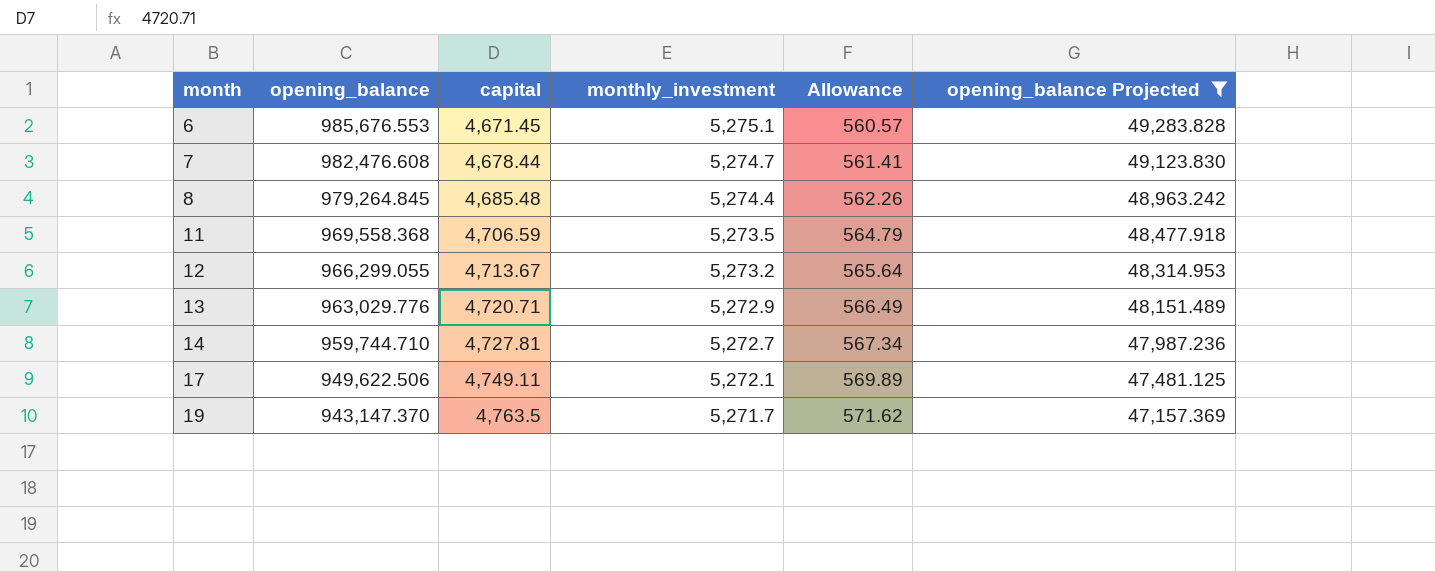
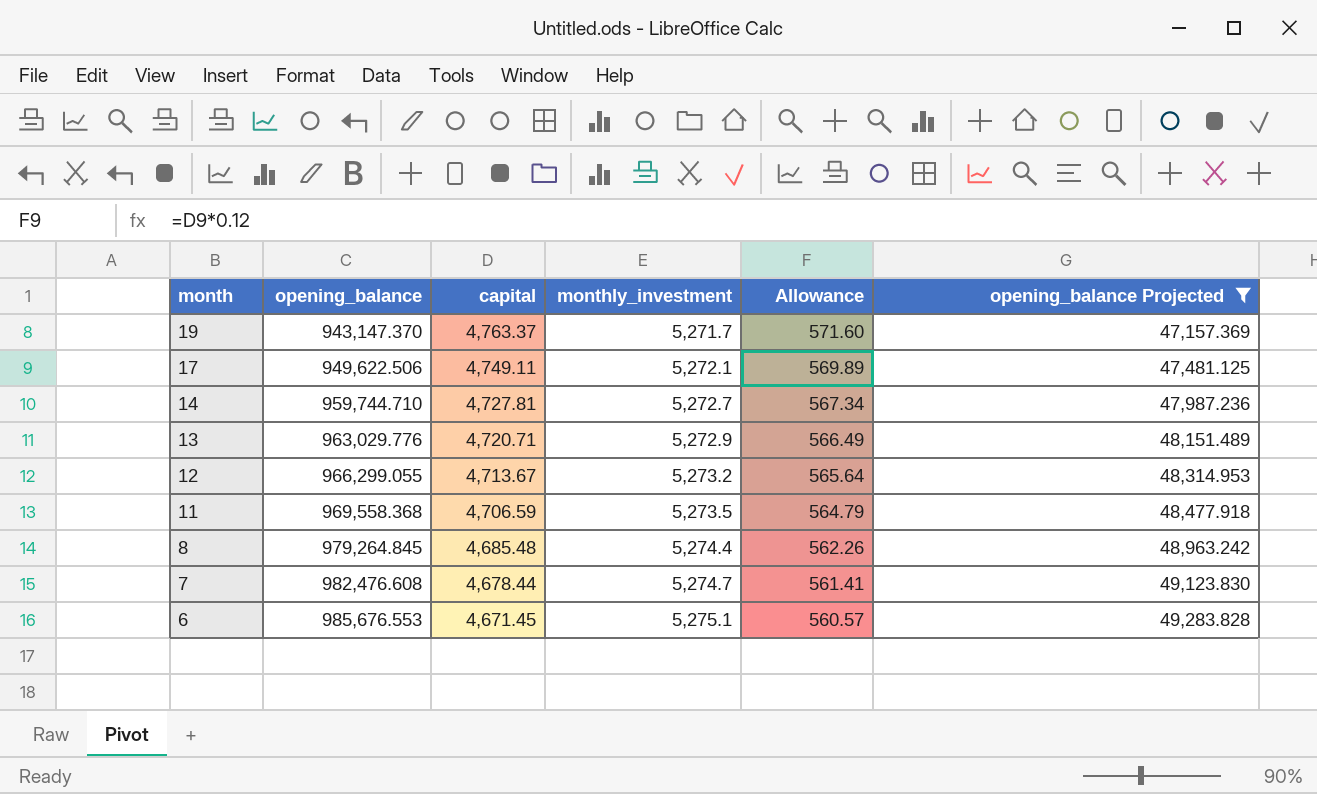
row order: month ascending -> month descending
19 | capital: 4,763.5 -> 4,763.37
19 | Allowance: 571.62 -> 571.60

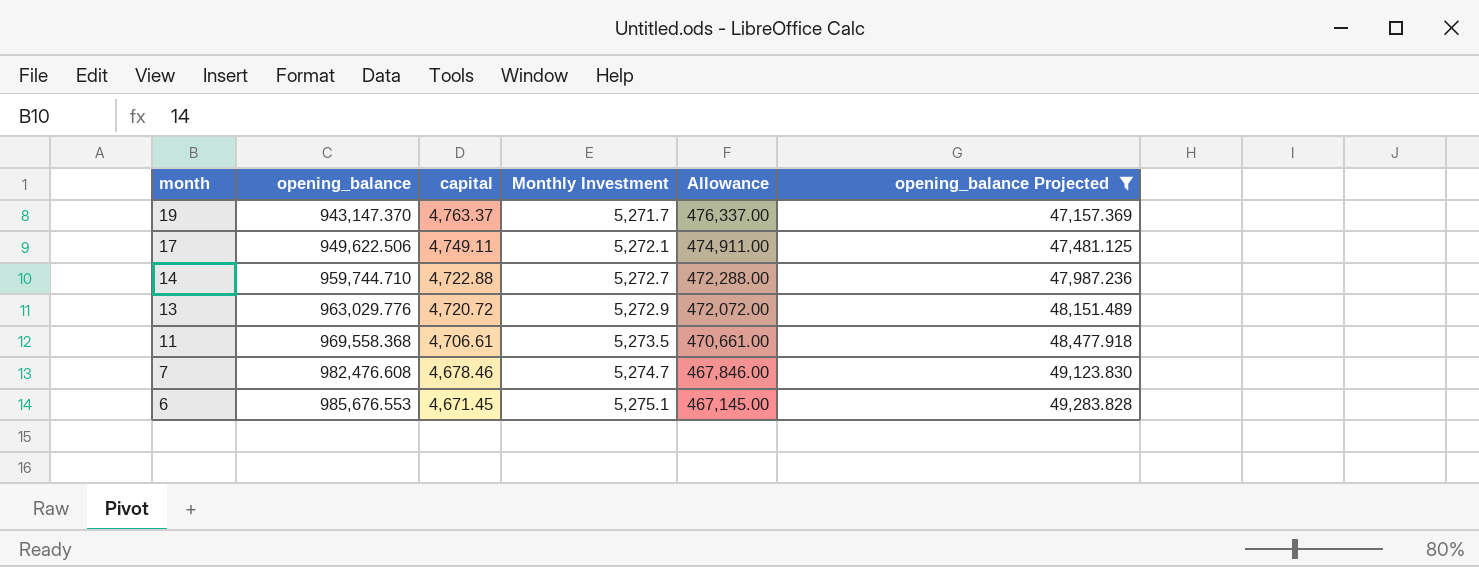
column name: monthly_investment -> Monthly Investment
column Allowance | formula: [capital] * 0.12 -> [capital] * 100
row 12: 966,299.055 | 4,713.67 | 5,273.2 | 565.64 | 48,314.953 -> none
row 8: 979,264.845 | 4,685.48 | 5,274.4 | 562.26 | 48,963.242 -> none
14 | capital: 4,727.81 -> 4,722.88
13 | capital: 4,720.71 -> 4,720.72
11 | capital: 4,706.59 -> 4,706.61
7 | capital: 4,678.44 -> 4,678.46

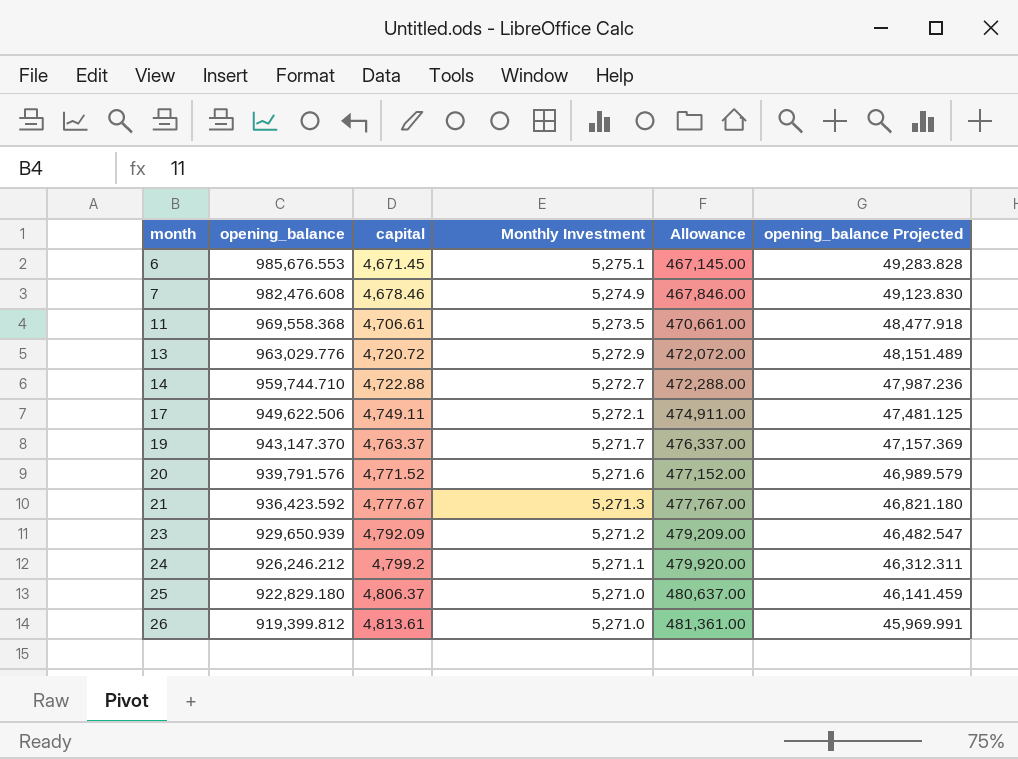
filter: opening_balance Projected >= 47,157.369 -> none
row order: month descending -> month ascending
7 | Monthly Investment: 5,274.7 -> 5,274.9

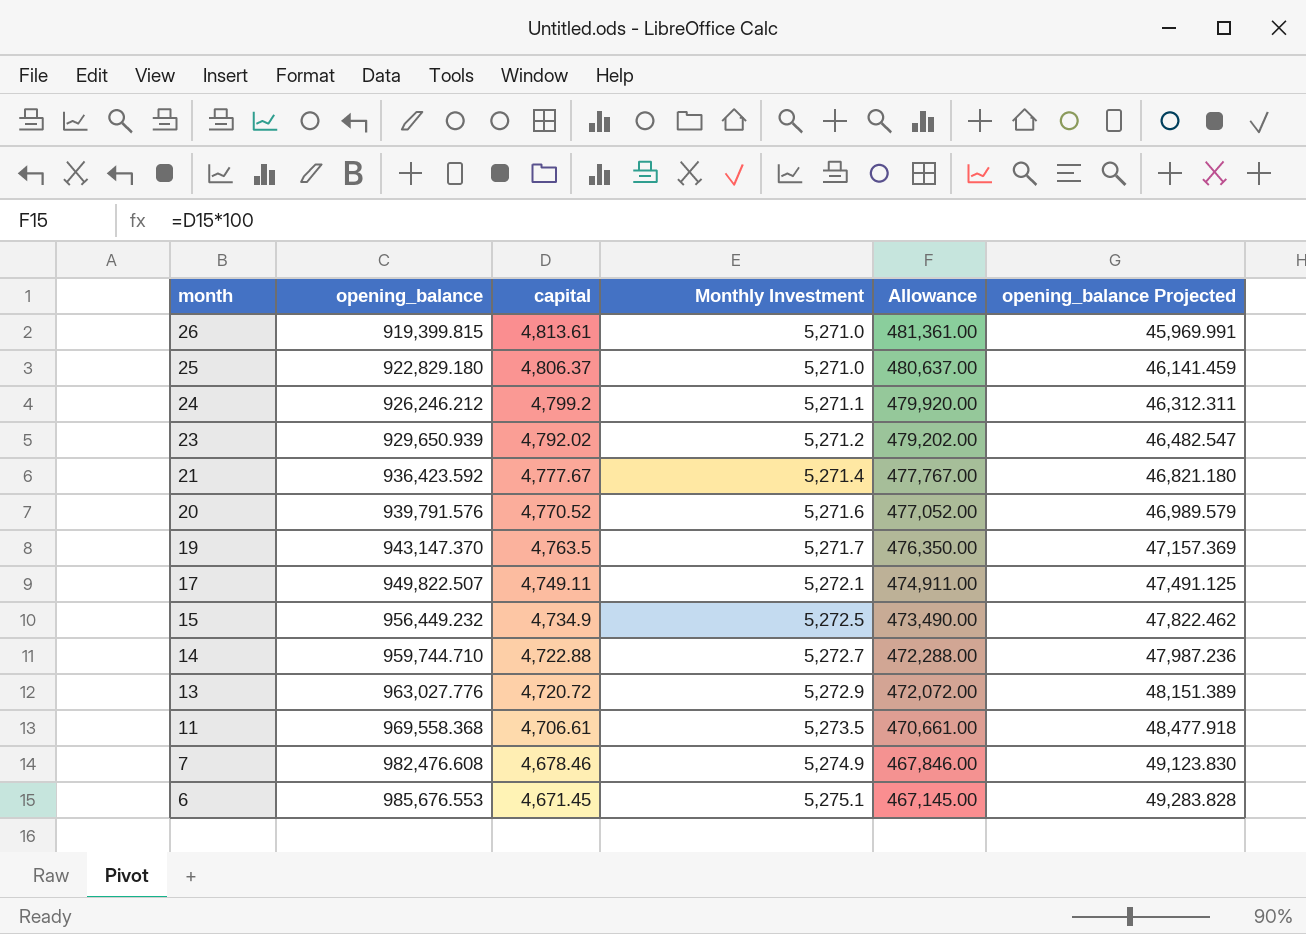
row order: month ascending -> month descending
26 | opening_balance: 919,399.812 -> 919,399.815
23 | capital: 4,792.09 -> 4,792.02
23 | Allowance: 479,209.00 -> 479,202.00
21 | Monthly Investment: 5,271.3 -> 5,271.4
20 | capital: 4,771.52 -> 4,770.52
20 | Allowance: 477,152.00 -> 477,052.00
19 | capital: 4,763.37 -> 4,763.5
19 | Allowance: 476,337.00 -> 476,350.00
17 | opening_balance: 949,622.506 -> 949,822.507
17 | opening_balance Projected: 47,481.125 -> 47,491.125
row 15: none -> 956,449.232 | 4,734.9 | 5,272.5 | 473,490.00 | 47,822.462
13 | opening_balance: 963,029.776 -> 963,027.776
13 | opening_balance Projected: 48,151.489 -> 48,151.389

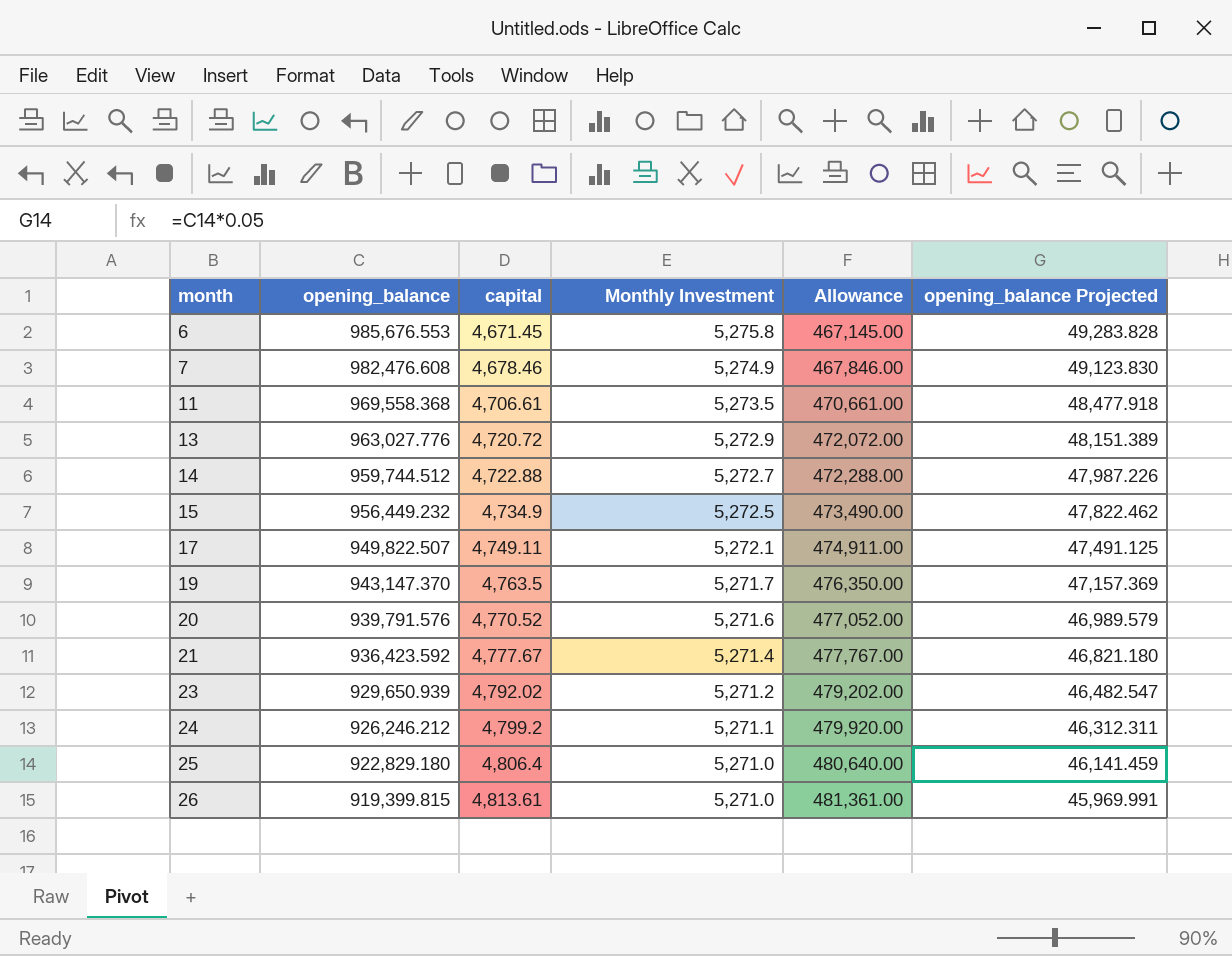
row order: month descending -> month ascending
6 | Monthly Investment: 5,275.1 -> 5,275.8
14 | opening_balance: 959,744.710 -> 959,744.512
14 | opening_balance Projected: 47,987.236 -> 47,987.226
25 | capital: 4,806.37 -> 4,806.4
25 | Allowance: 480,637.00 -> 480,640.00

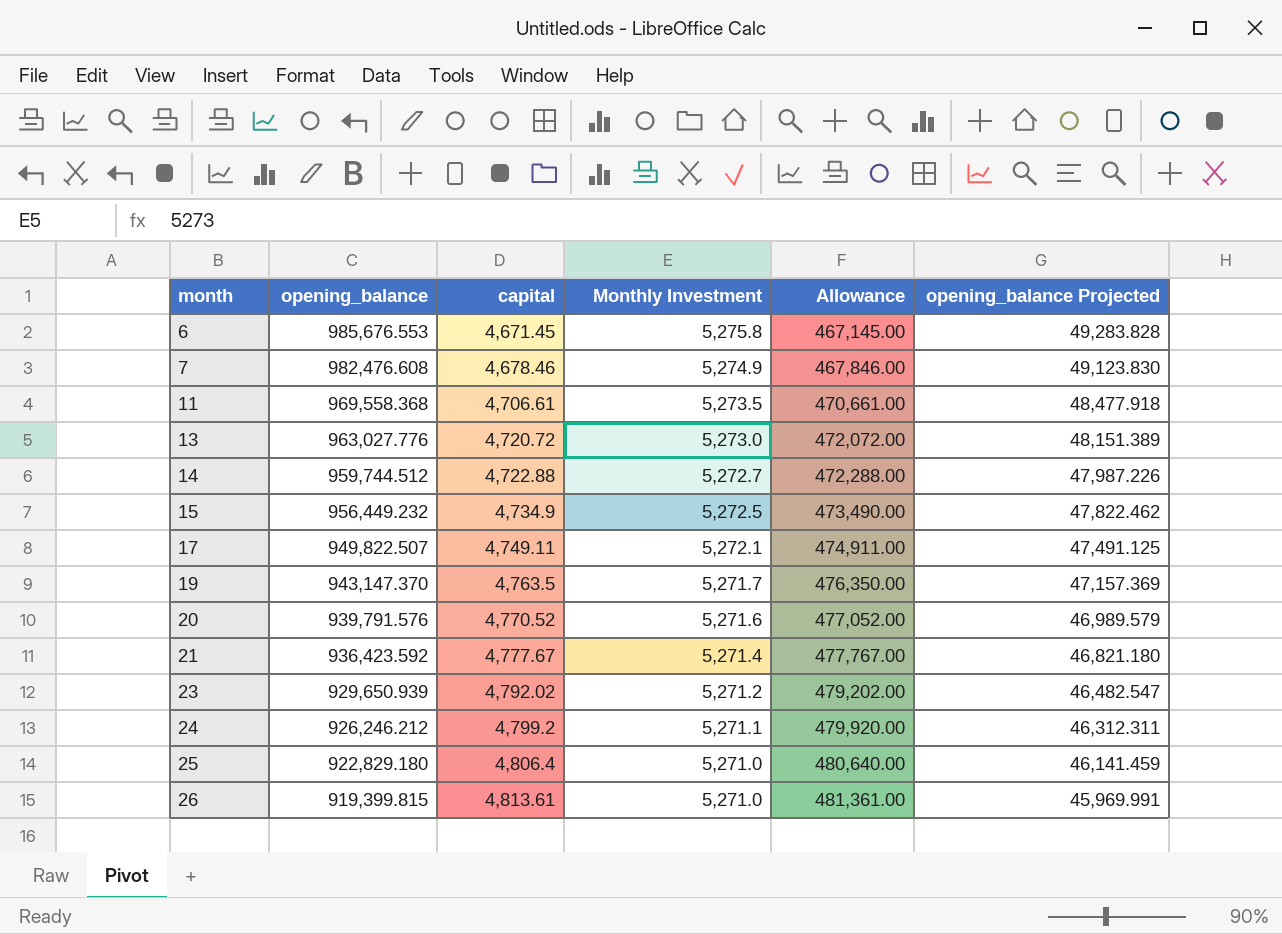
13 | Monthly Investment: 5,272.9 -> 5,273.0

